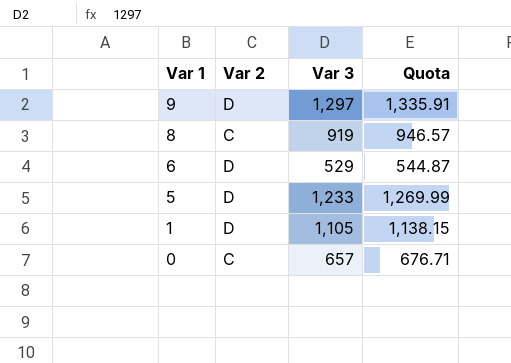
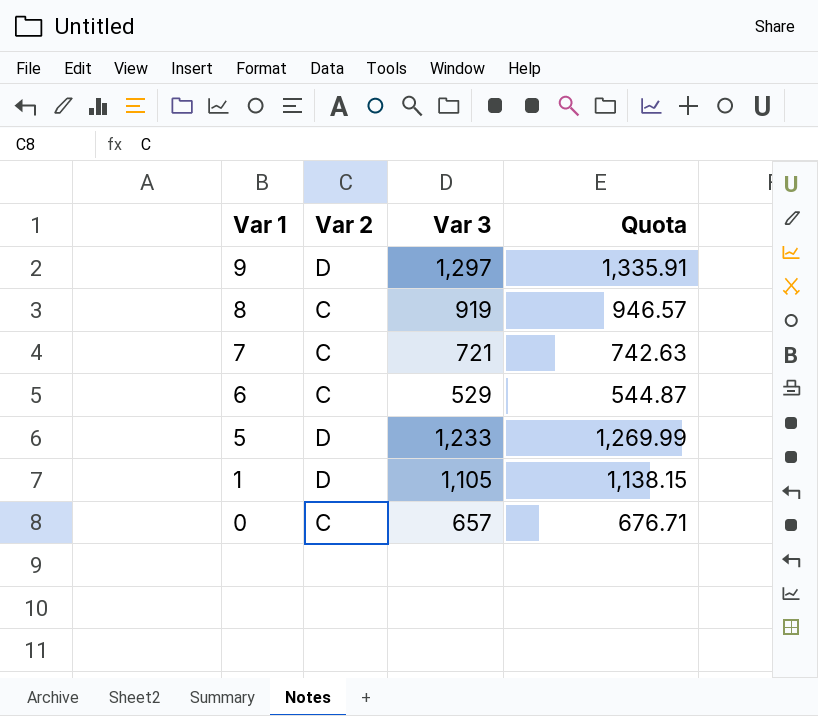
row 7: none -> C | 721 | 742.63
6 | Var 2: D -> C

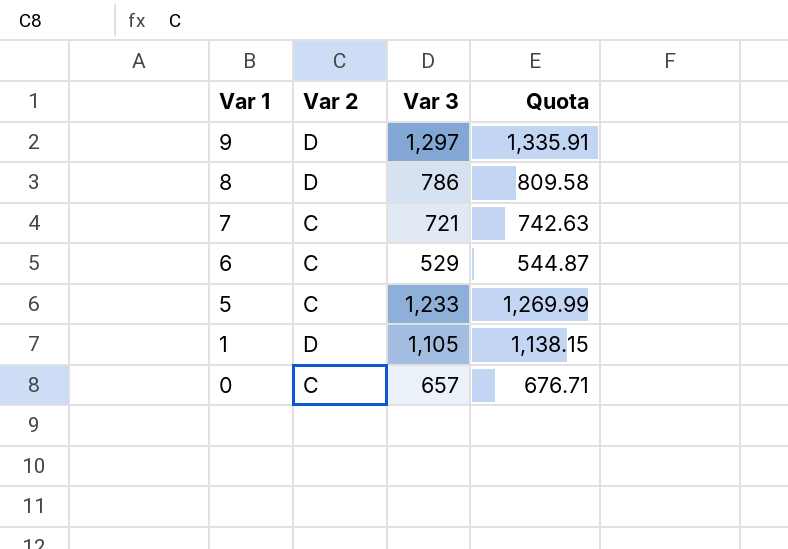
8 | Var 2: C -> D
8 | Var 3: 919 -> 786
8 | Quota: 946.57 -> 809.58
5 | Var 2: D -> C

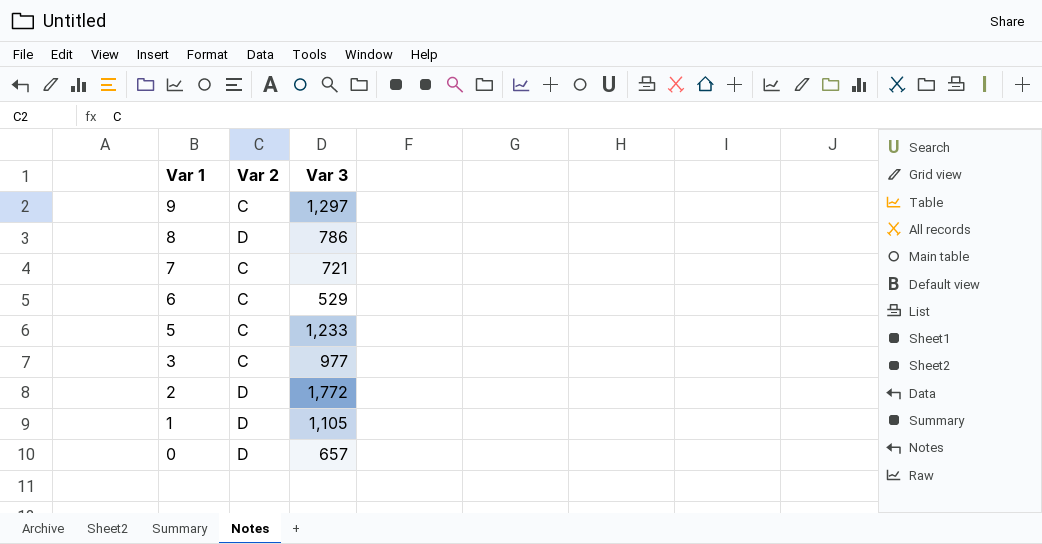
column Quota | formula: [Var 3] * 1.03 -> none
9 | Var 2: D -> C
row 3: none -> C | 977
row 2: none -> D | 1,772
0 | Var 2: C -> D

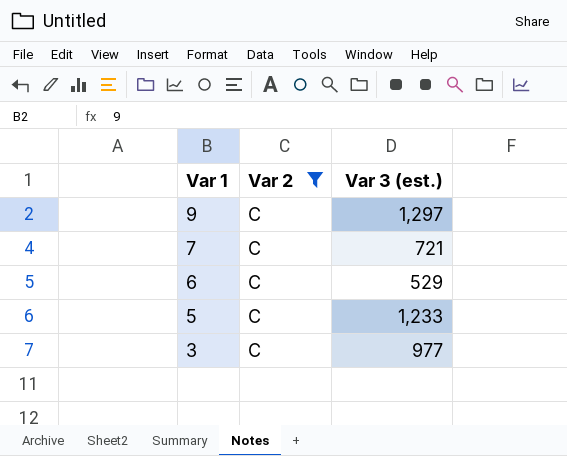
filter: none -> Var 2 = C
column name: Var 3 -> Var 3 (est.)

